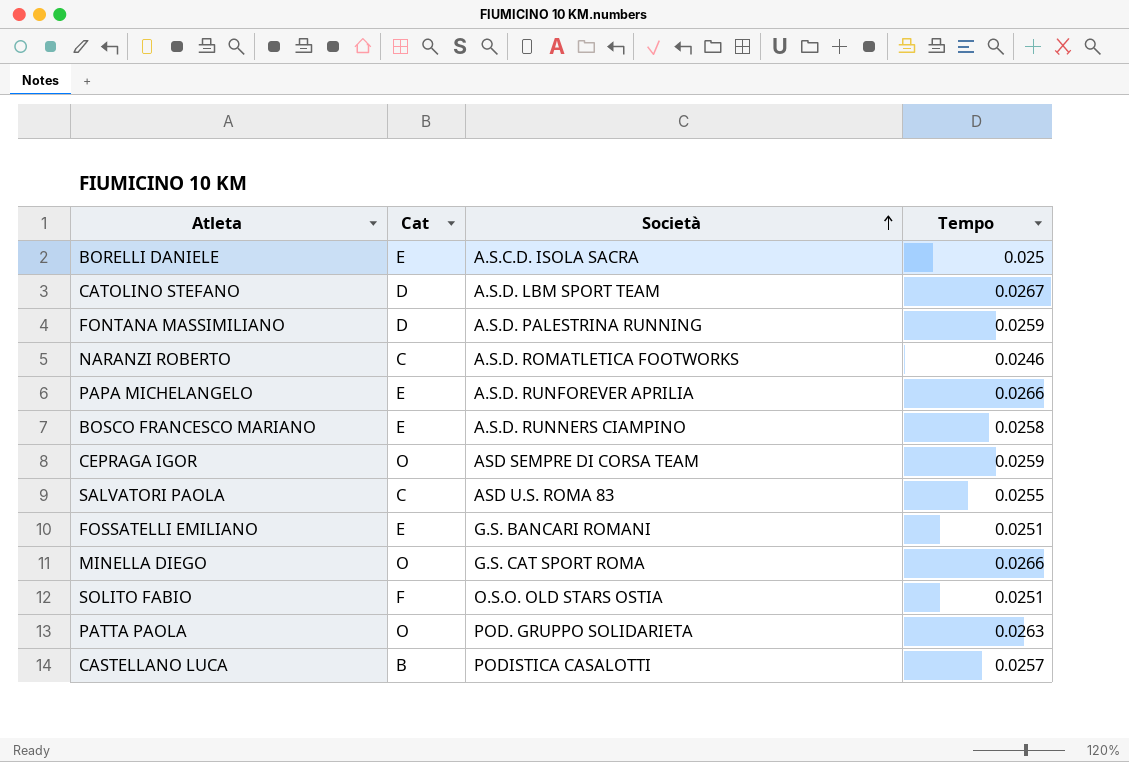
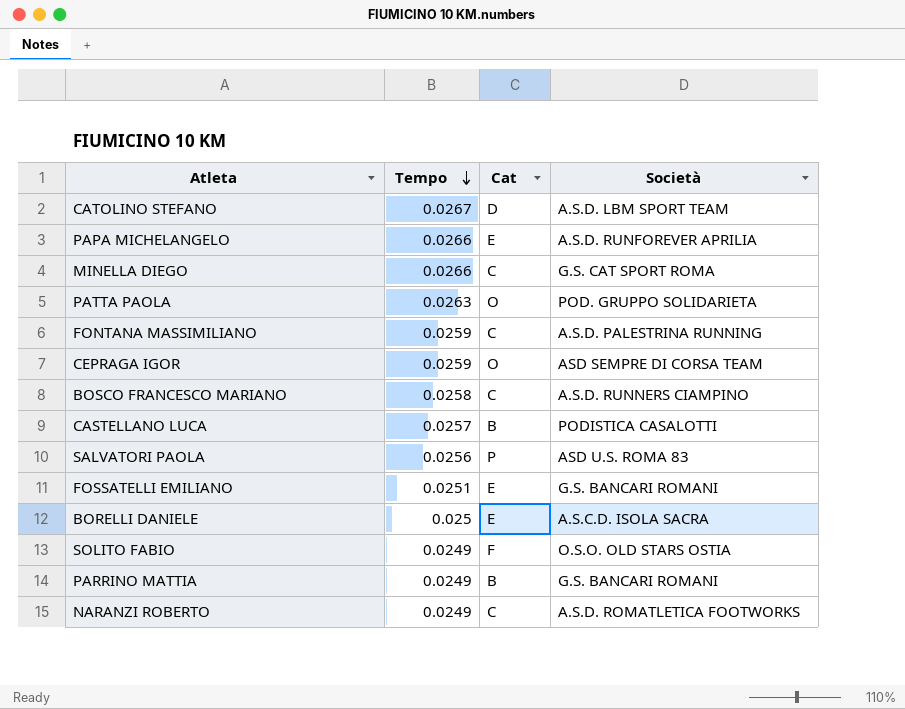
row order: Società ascending -> Tempo descending
column Tempo | position: 4 -> 2
MINELLA DIEGO | Cat: O -> C
FONTANA MASSIMILIANO | Cat: D -> C
BOSCO FRANCESCO MARIANO | Cat: E -> C
SALVATORI PAOLA | Tempo: 0.0255 -> 0.0256
SALVATORI PAOLA | Cat: C -> P
SOLITO FABIO | Tempo: 0.0251 -> 0.0249
row PARRINO MATTIA: none -> 0.0249 | B | G.S. BANCARI ROMANI
NARANZI ROBERTO | Tempo: 0.0246 -> 0.0249

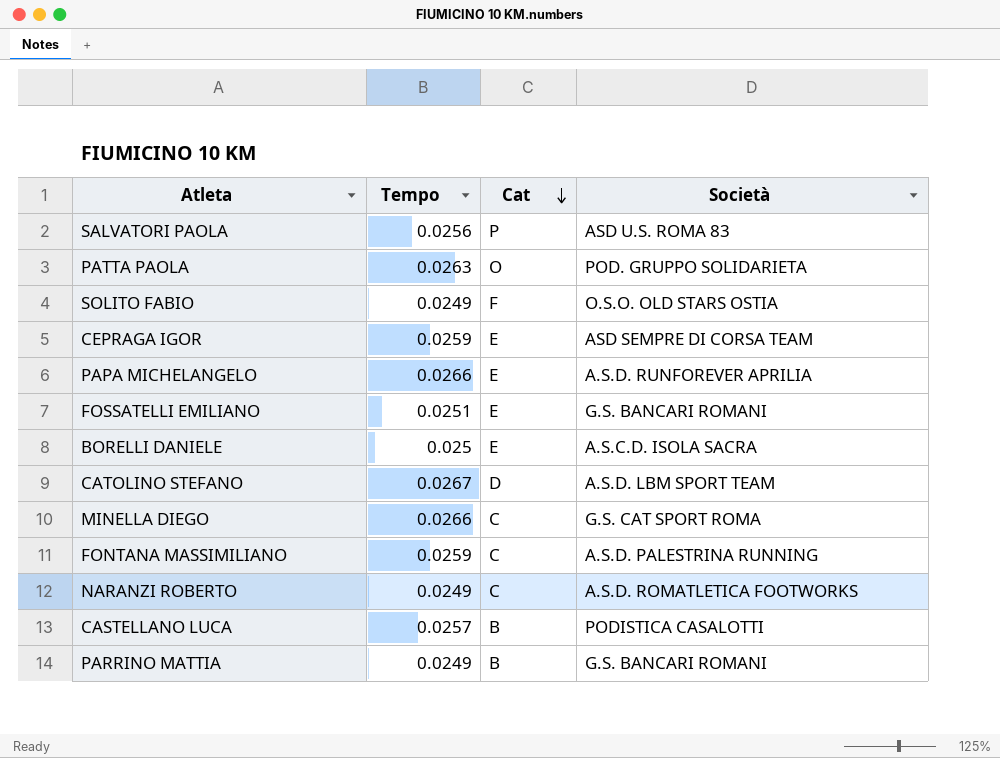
row order: Tempo descending -> Cat descending
row BOSCO FRANCESCO MARIANO: 0.0258 | C | A.S.D. RUNNERS CIAMPINO -> none
CEPRAGA IGOR | Cat: O -> E

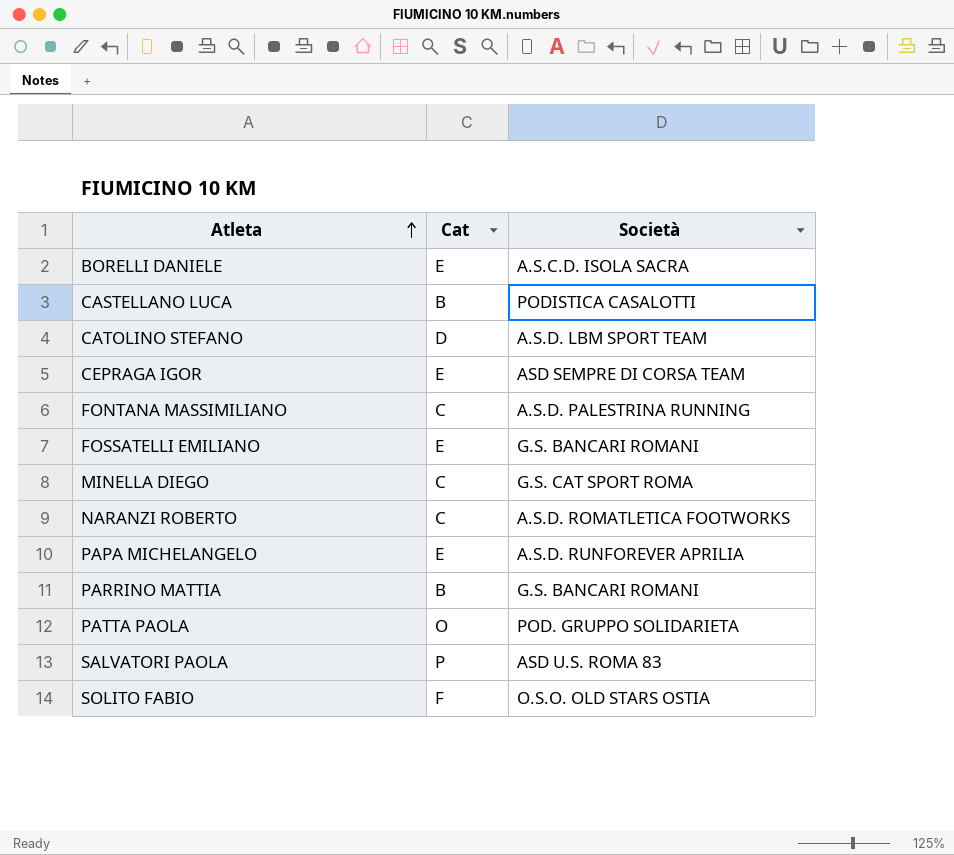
row order: Cat descending -> Atleta ascending
column Tempo | position: 2 -> none

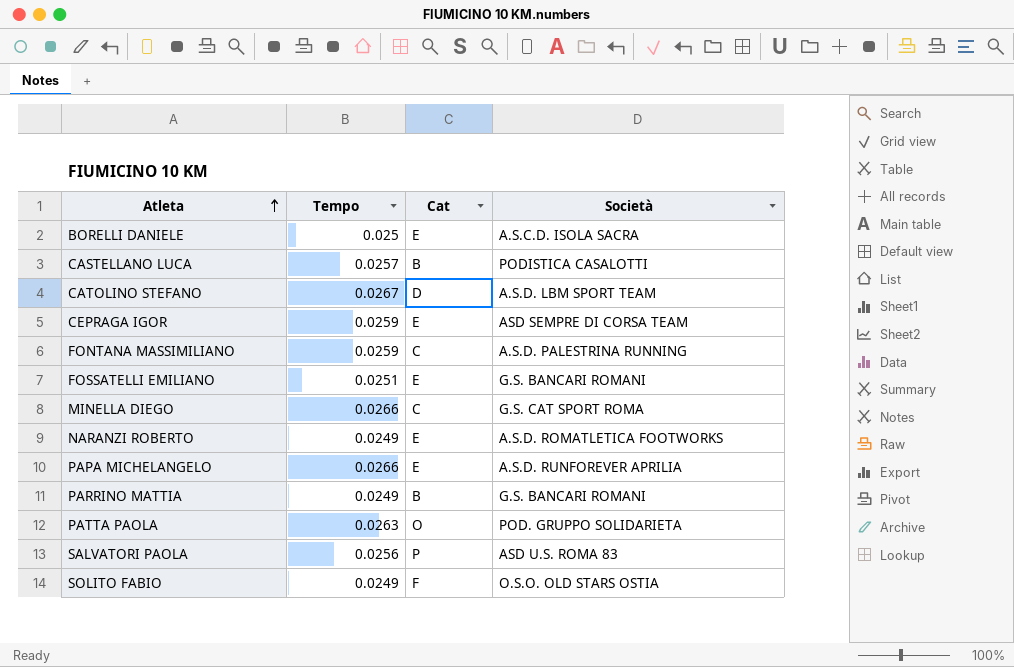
column Tempo | position: none -> 2
NARANZI ROBERTO | Cat: C -> E

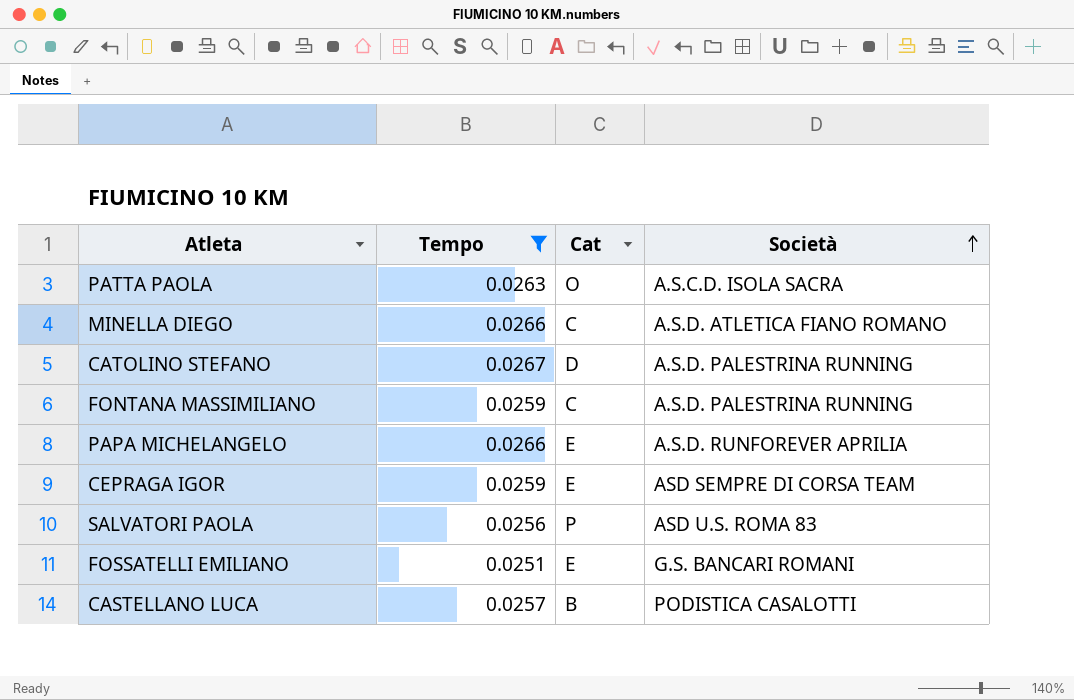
filter: none -> Tempo >= 0.0251
row order: Atleta ascending -> Società ascending
PATTA PAOLA | Società: POD. GRUPPO SOLIDARIETA -> A.S.C.D. ISOLA SACRA
MINELLA DIEGO | Società: G.S. CAT SPORT ROMA -> A.S.D. ATLETICA FIANO ROMANO
CATOLINO STEFANO | Società: A.S.D. LBM SPORT TEAM -> A.S.D. PALESTRINA RUNNING

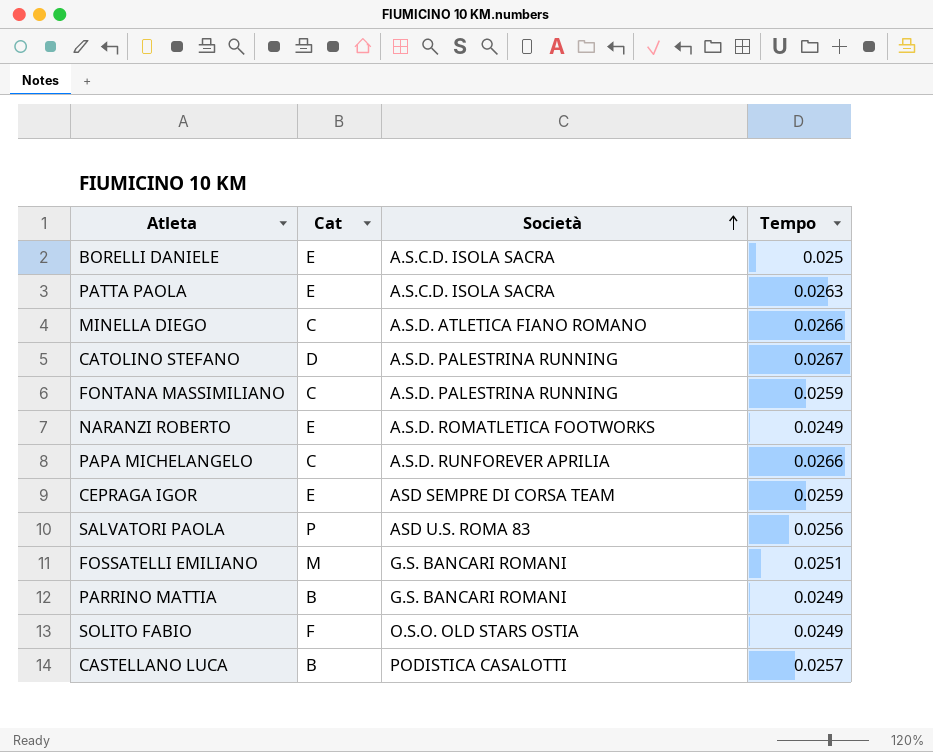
filter: Tempo >= 0.0251 -> none
column Tempo | position: 2 -> 4
PATTA PAOLA | Cat: O -> E
PAPA MICHELANGELO | Cat: E -> C
FOSSATELLI EMILIANO | Cat: E -> M

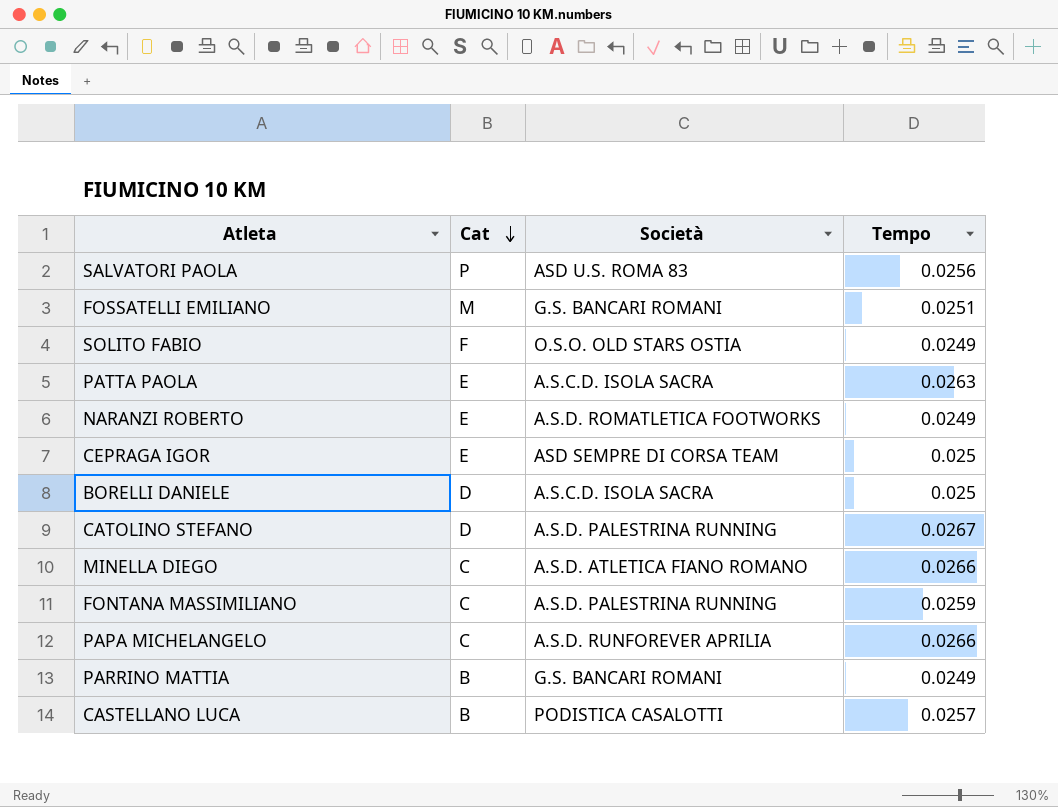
row order: Società ascending -> Cat descending
CEPRAGA IGOR | Tempo: 0.0259 -> 0.025
BORELLI DANIELE | Cat: E -> D

